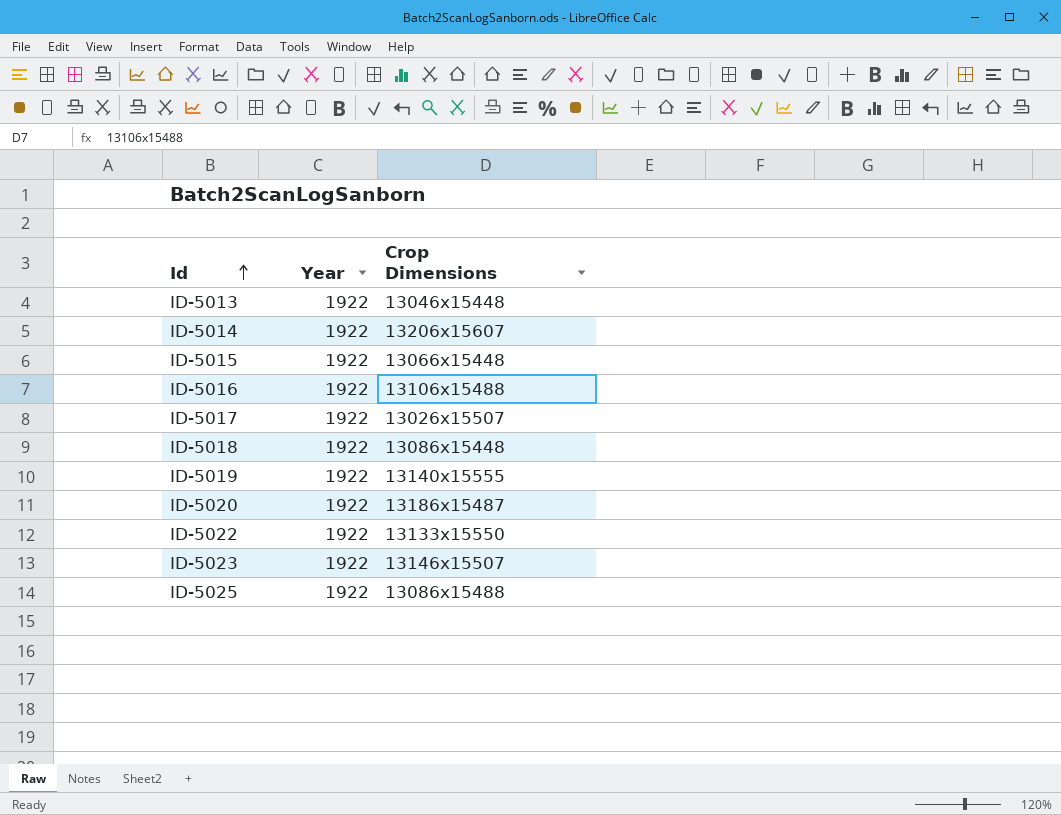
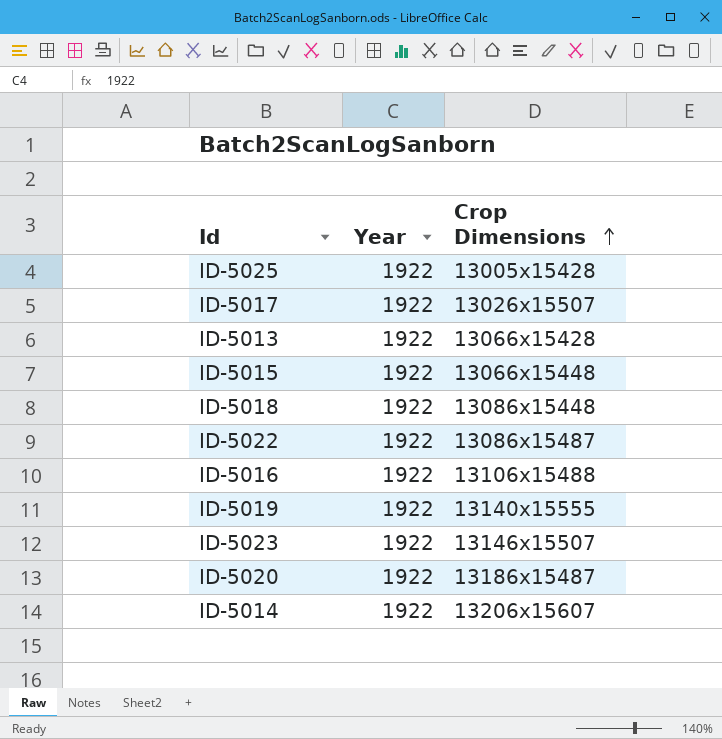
row order: Id ascending -> Crop Dimensions ascending
ID-5025 | Crop Dimensions: 13086x15488 -> 13005x15428
ID-5013 | Crop Dimensions: 13046x15448 -> 13066x15428
ID-5022 | Crop Dimensions: 13133x15550 -> 13086x15487

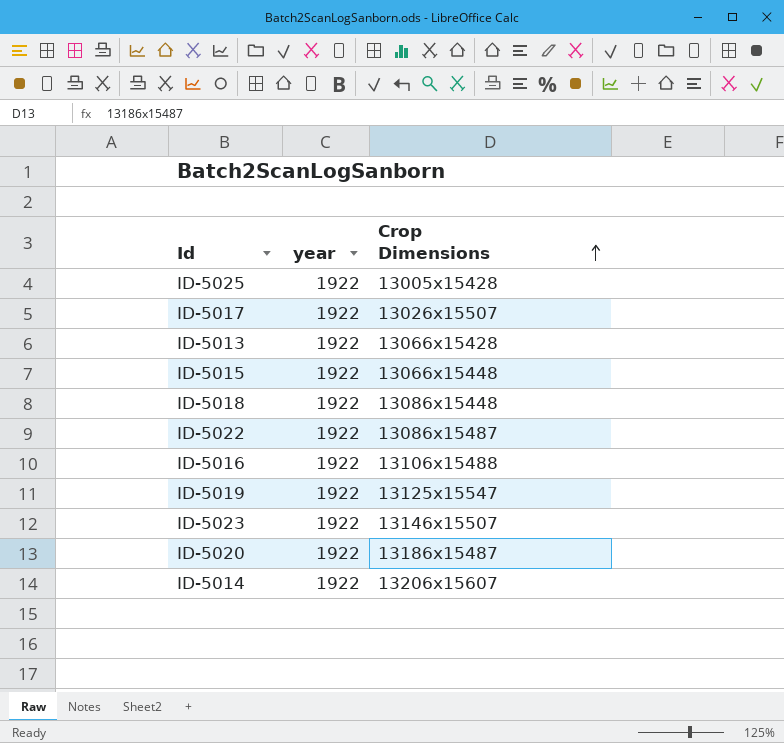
column name: Year -> year
ID-5019 | Crop Dimensions: 13140x15555 -> 13125x15547

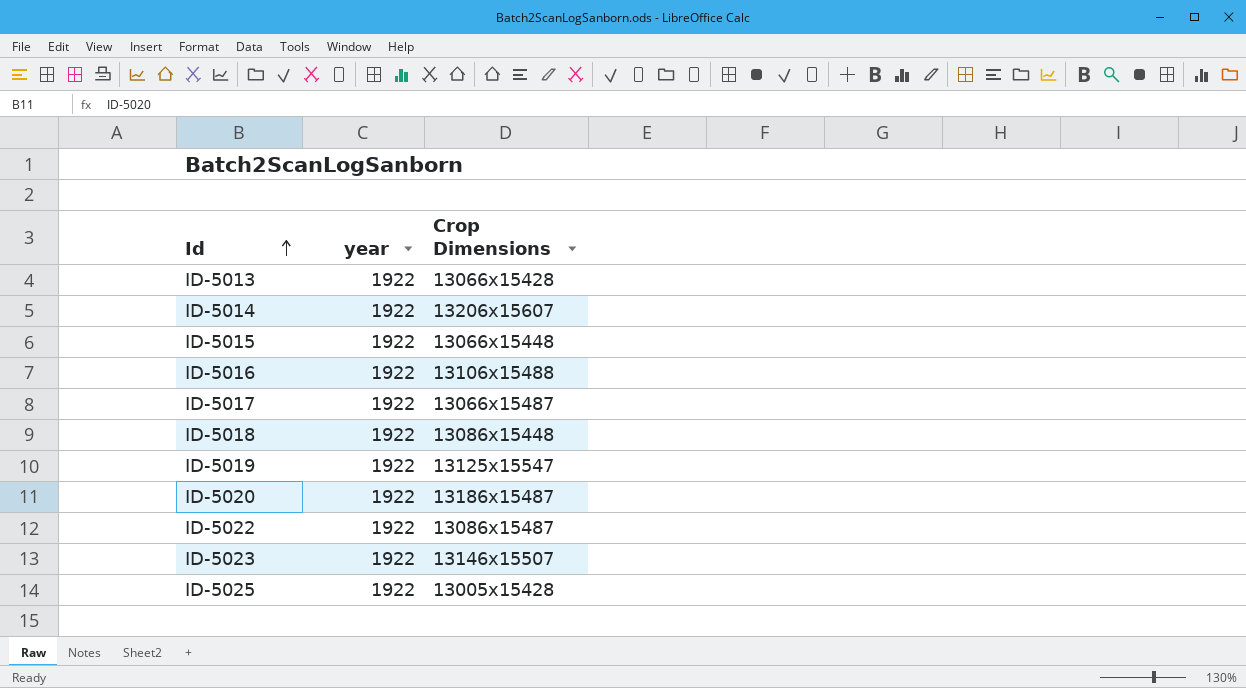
row order: Crop Dimensions ascending -> Id ascending
ID-5017 | Crop Dimensions: 13026x15507 -> 13066x15487

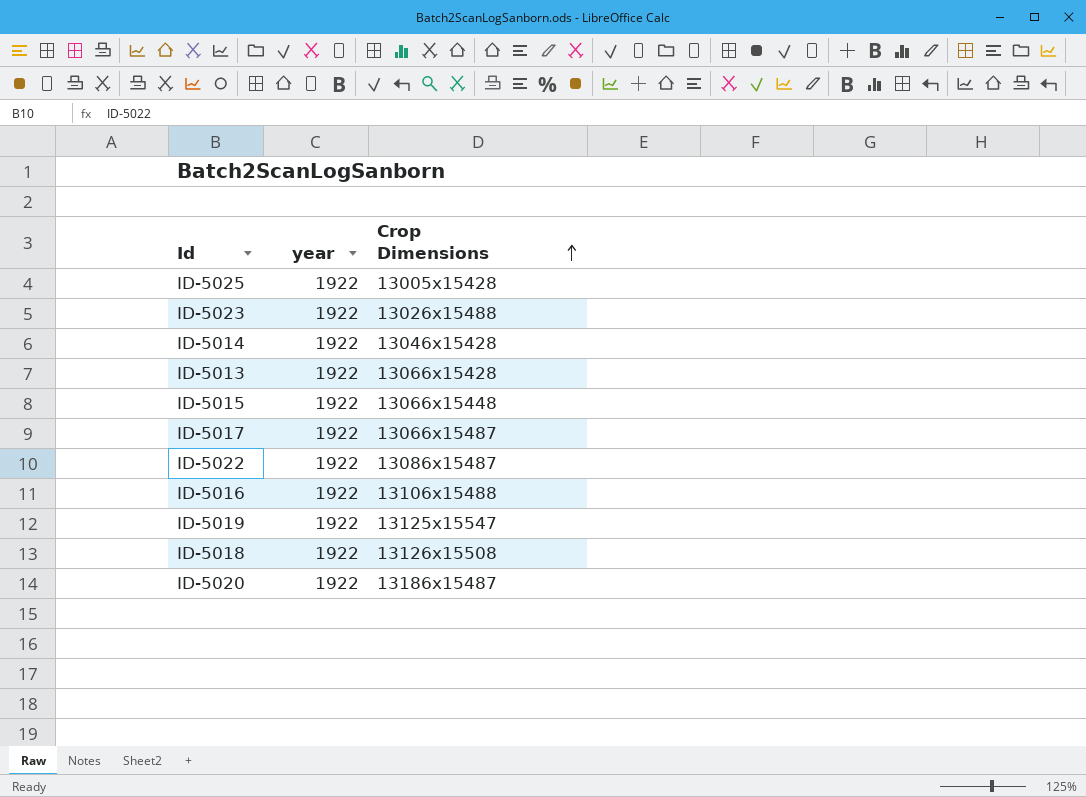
row order: Id ascending -> Crop Dimensions ascending
ID-5023 | Crop Dimensions: 13146x15507 -> 13026x15488
ID-5014 | Crop Dimensions: 13206x15607 -> 13046x15428
ID-5018 | Crop Dimensions: 13086x15448 -> 13126x15508

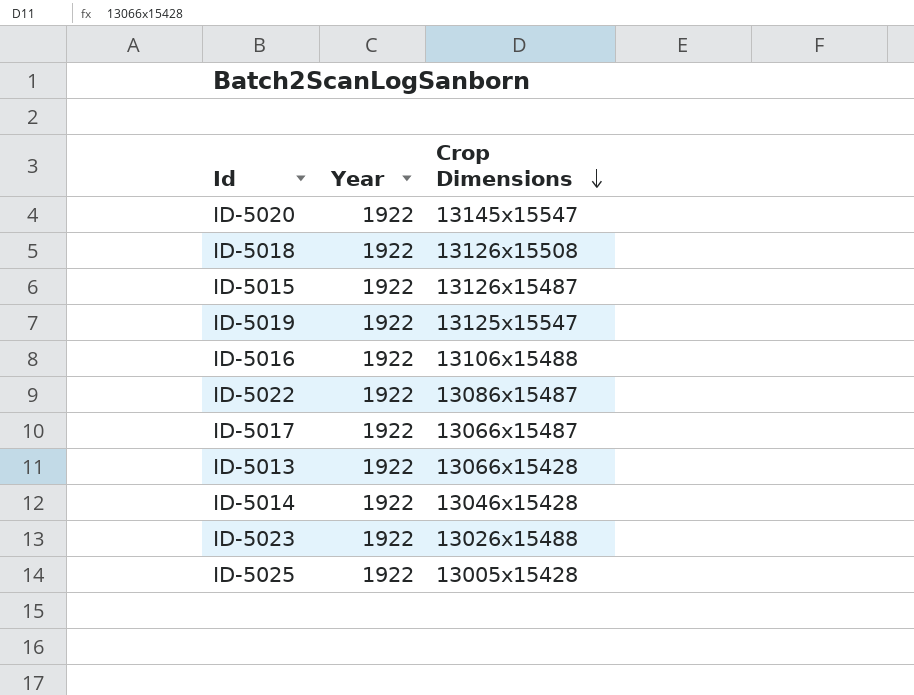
row order: Crop Dimensions ascending -> Crop Dimensions descending
column name: year -> Year
ID-5020 | Crop Dimensions: 13186x15487 -> 13145x15547
ID-5015 | Crop Dimensions: 13066x15448 -> 13126x15487

